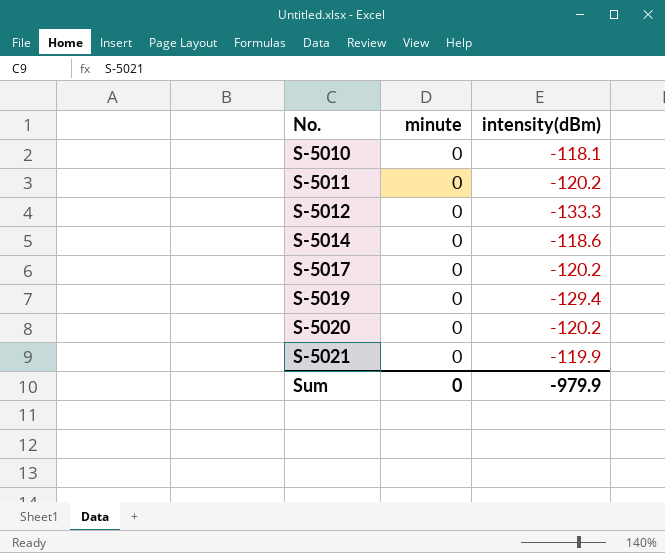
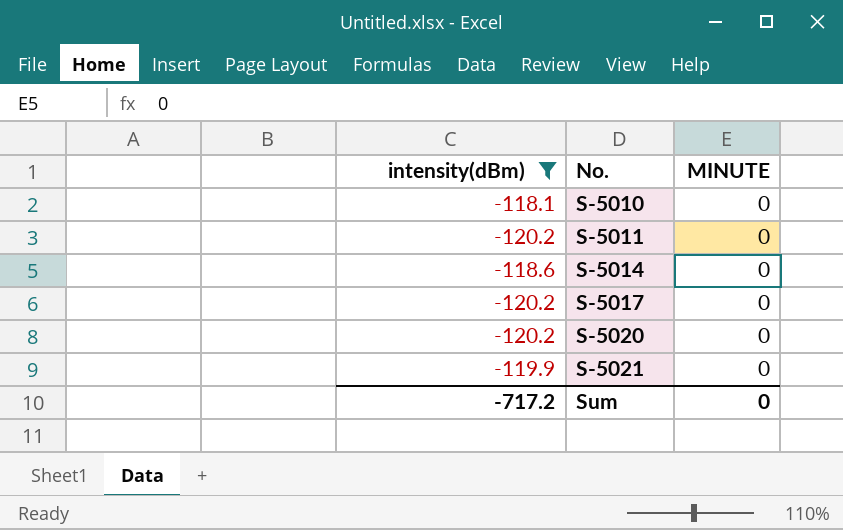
filter: none -> intensity(dBm) >= -120.2
column intensity(dBm) | position: 3 -> 1
column name: minute -> MINUTE
Sum | intensity(dBm): -979.9 -> -717.2

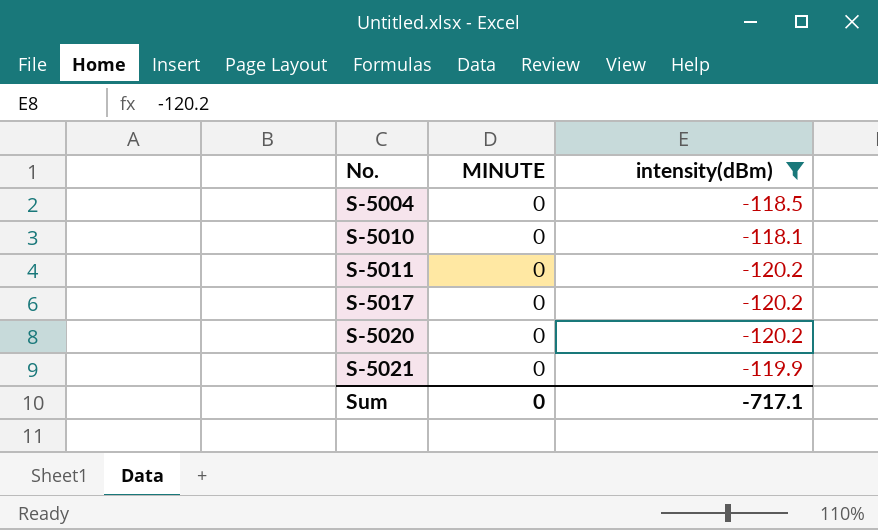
column intensity(dBm) | position: 1 -> 3
row S-5014: -118.6 | 0 -> none
row S-5004: none -> 0 | -118.5
Sum | intensity(dBm): -717.2 -> -717.1

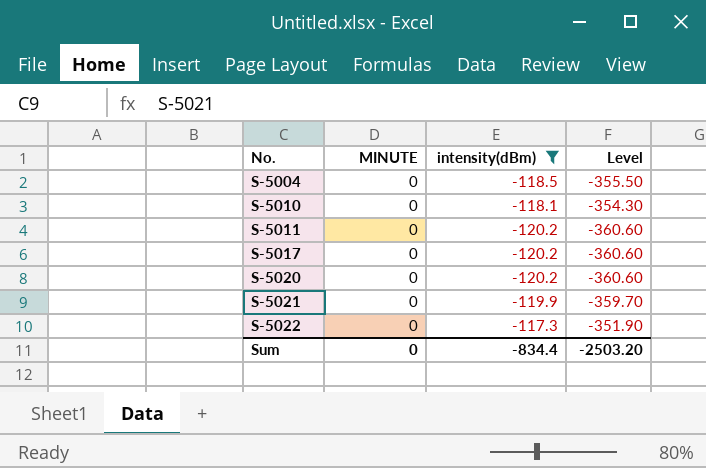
column Level | formula: none -> [intensity(dBm)] * 3
row S-5022: none -> 0 | -117.3 | -351.90
Sum | intensity(dBm): -717.1 -> -834.4

